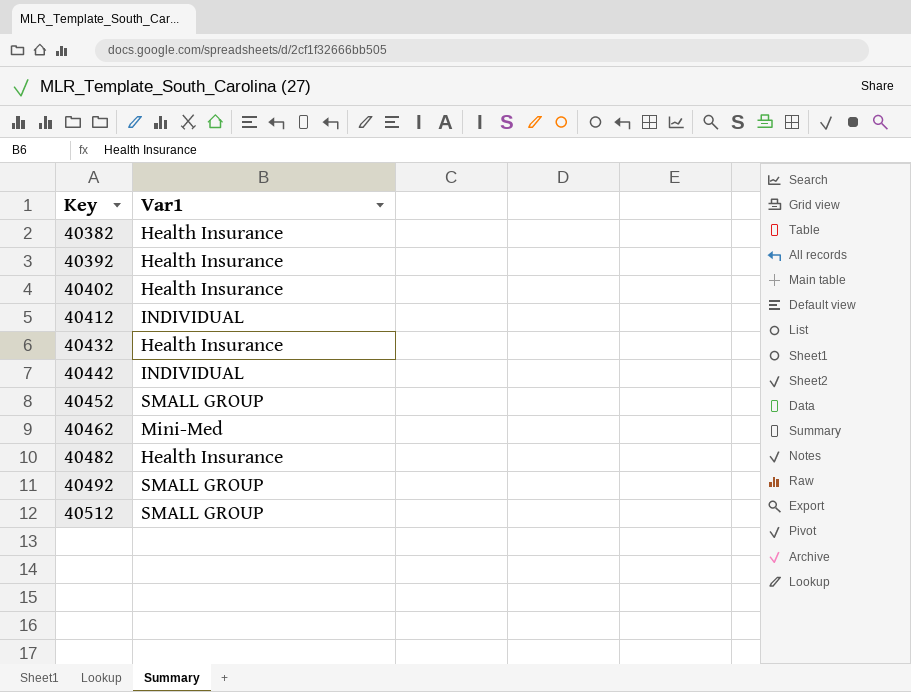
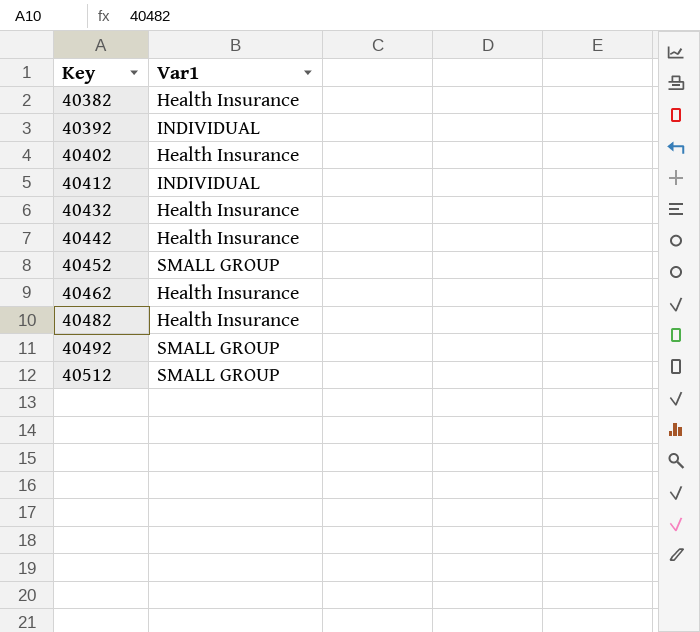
40392 | Var1: Health Insurance -> INDIVIDUAL
40442 | Var1: INDIVIDUAL -> Health Insurance
40462 | Var1: Mini-Med -> Health Insurance

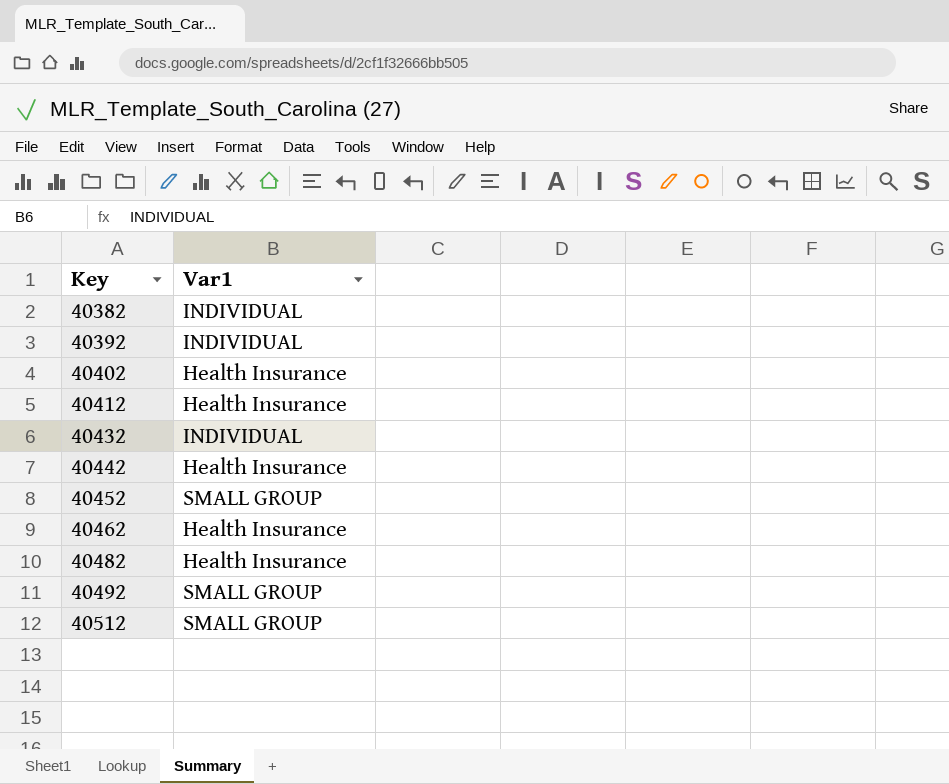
40382 | Var1: Health Insurance -> INDIVIDUAL
40412 | Var1: INDIVIDUAL -> Health Insurance
40432 | Var1: Health Insurance -> INDIVIDUAL

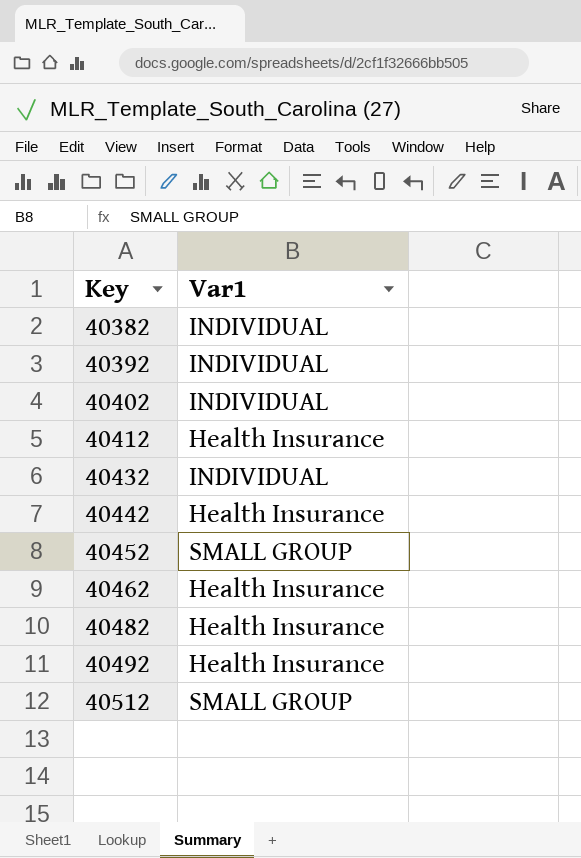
40402 | Var1: Health Insurance -> INDIVIDUAL
40492 | Var1: SMALL GROUP -> Health Insurance

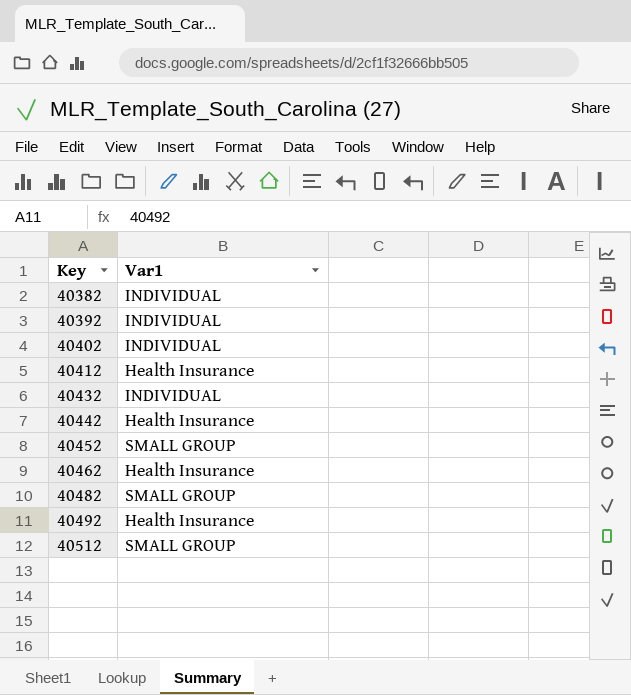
40482 | Var1: Health Insurance -> SMALL GROUP

